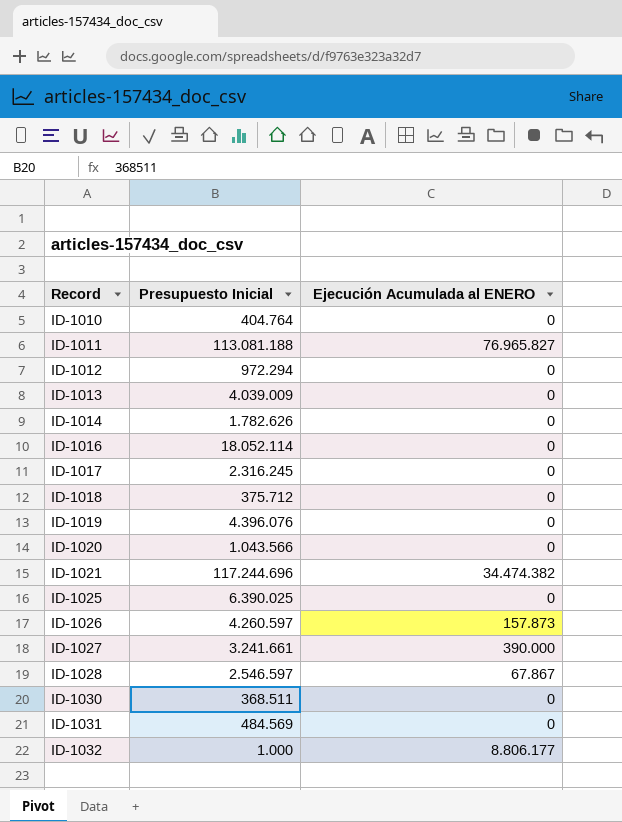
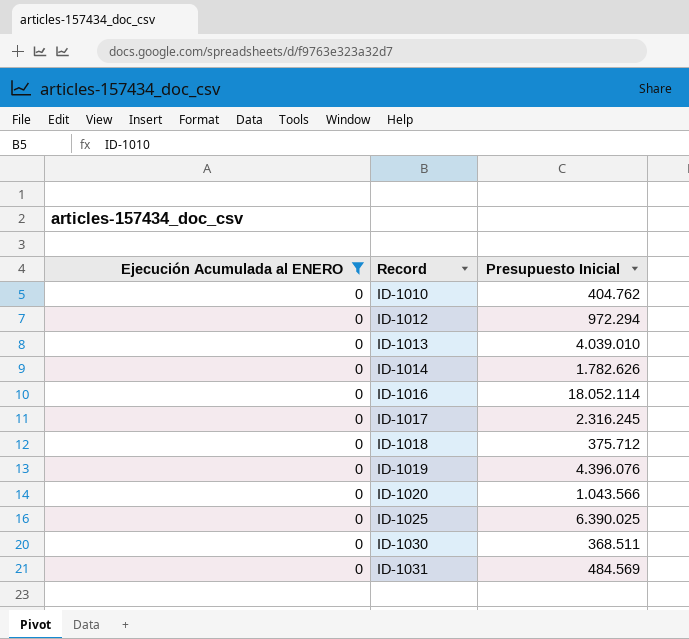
filter: none -> Ejecución Acumulada al ENERO = 0
column Ejecución Acumulada al ENERO | position: 3 -> 1
ID-1010 | Presupuesto Inicial: 404.764 -> 404.762
ID-1013 | Presupuesto Inicial: 4.039.009 -> 4.039.010

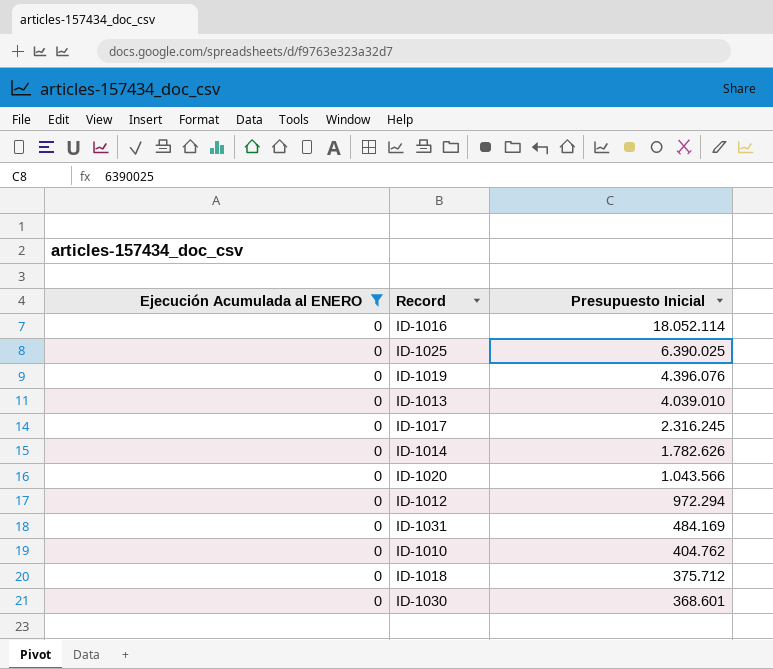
row order: Record ascending -> Presupuesto Inicial descending
ID-1031 | Presupuesto Inicial: 484.569 -> 484.169
ID-1030 | Presupuesto Inicial: 368.511 -> 368.601

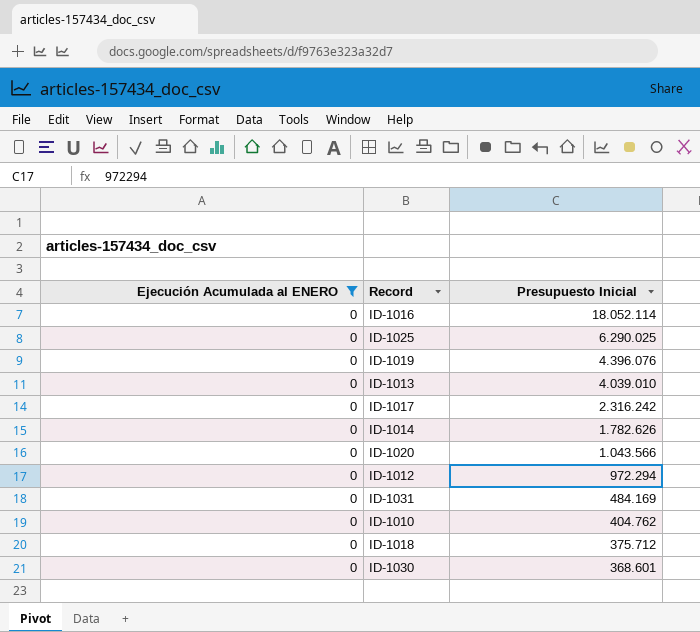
ID-1025 | Presupuesto Inicial: 6.390.025 -> 6.290.025
ID-1017 | Presupuesto Inicial: 2.316.245 -> 2.316.242

